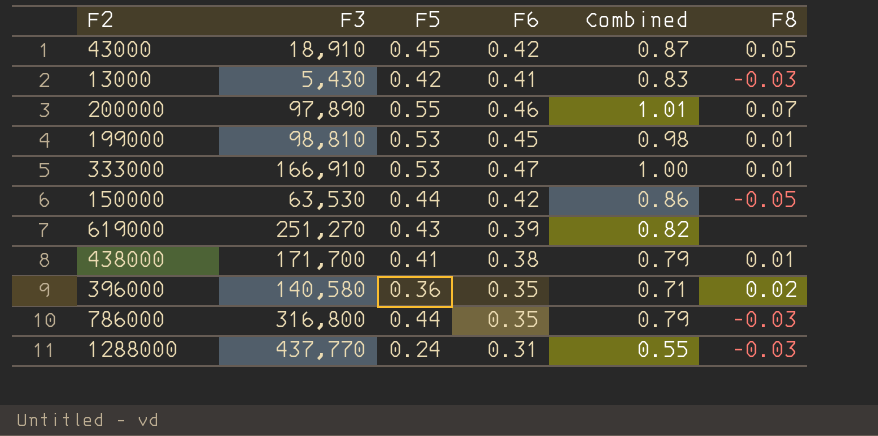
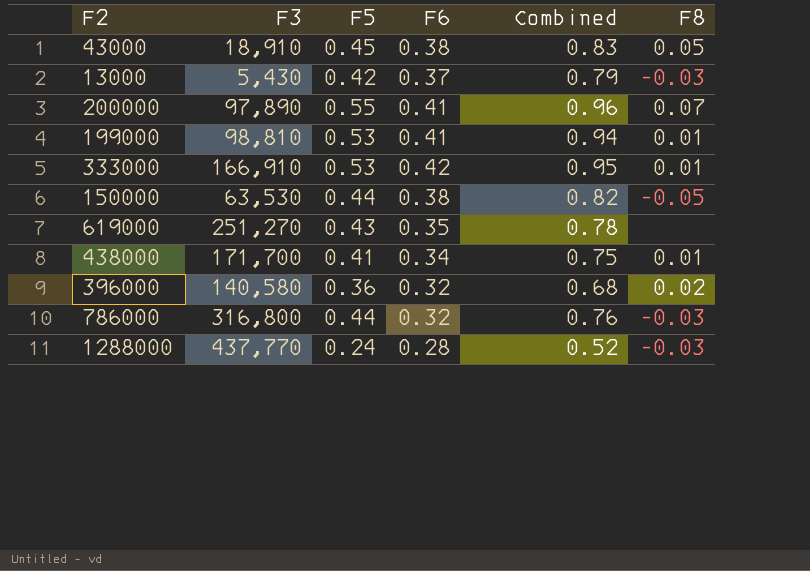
43000 | F6: 0.42 -> 0.38
43000 | Combined: 0.87 -> 0.83
13000 | F6: 0.41 -> 0.37
13000 | Combined: 0.83 -> 0.79
200000 | F6: 0.46 -> 0.41
200000 | Combined: 1.01 -> 0.96
199000 | F6: 0.45 -> 0.41
199000 | Combined: 0.98 -> 0.94
333000 | F6: 0.47 -> 0.42
333000 | Combined: 1.00 -> 0.95
150000 | F6: 0.42 -> 0.38
150000 | Combined: 0.86 -> 0.82
619000 | F6: 0.39 -> 0.35
619000 | Combined: 0.82 -> 0.78
438000 | F6: 0.38 -> 0.34
438000 | Combined: 0.79 -> 0.75
396000 | F6: 0.35 -> 0.32
396000 | Combined: 0.71 -> 0.68
786000 | F6: 0.35 -> 0.32
786000 | Combined: 0.79 -> 0.76
1288000 | F6: 0.31 -> 0.28
1288000 | Combined: 0.55 -> 0.52

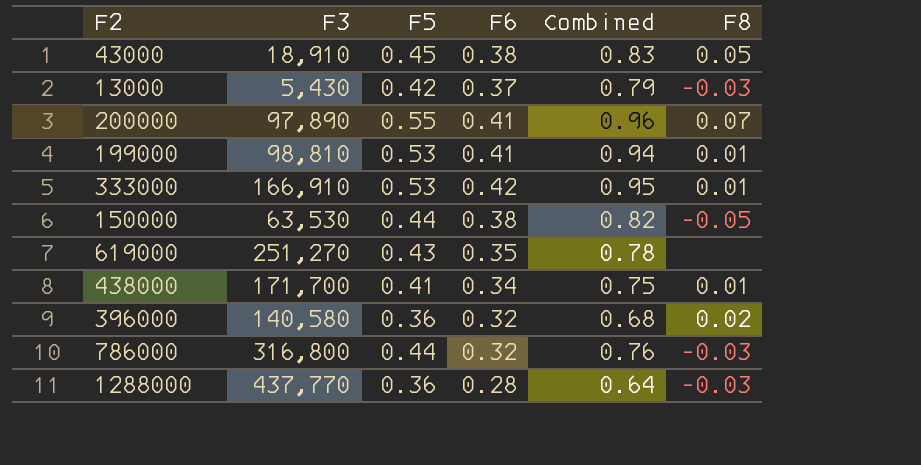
1288000 | F5: 0.24 -> 0.36
1288000 | Combined: 0.52 -> 0.64

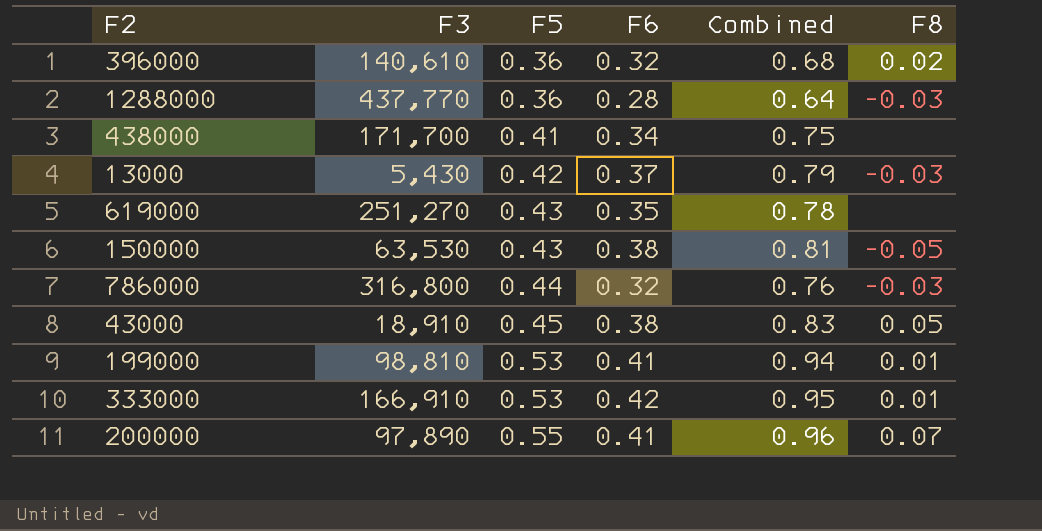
row order: none -> F5 ascending
396000 | F3: 140,580 -> 140,610
438000 | F8: 0.01 -> none
150000 | F5: 0.44 -> 0.43
150000 | Combined: 0.82 -> 0.81

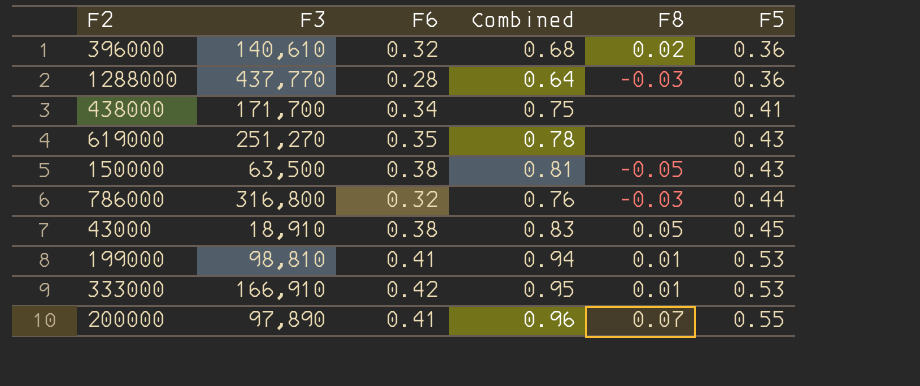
column F5 | position: 3 -> 6
row 13000: 5,430 | 0.42 | 0.37 | 0.79 | -0.03 -> none
150000 | F3: 63,530 -> 63,500

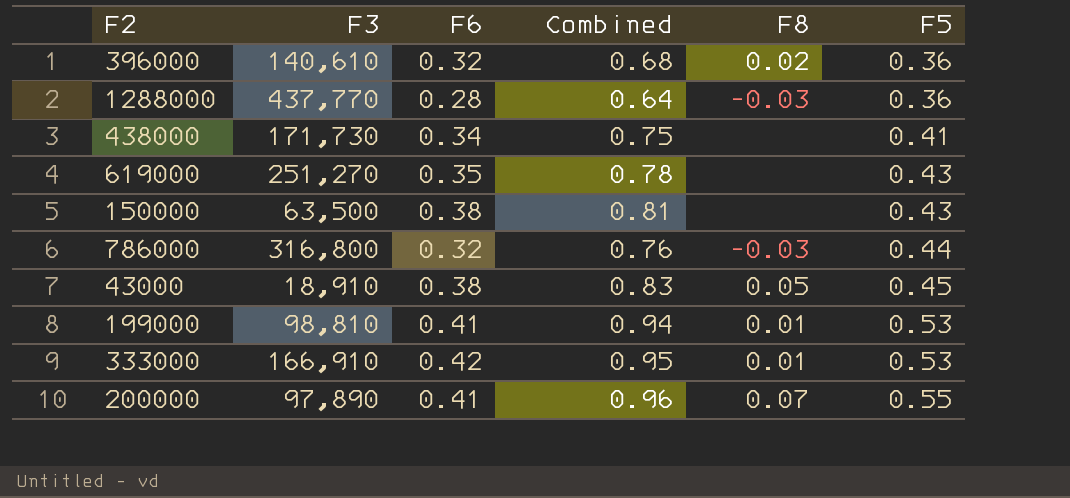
438000 | F3: 171,700 -> 171,730
150000 | F8: -0.05 -> none

